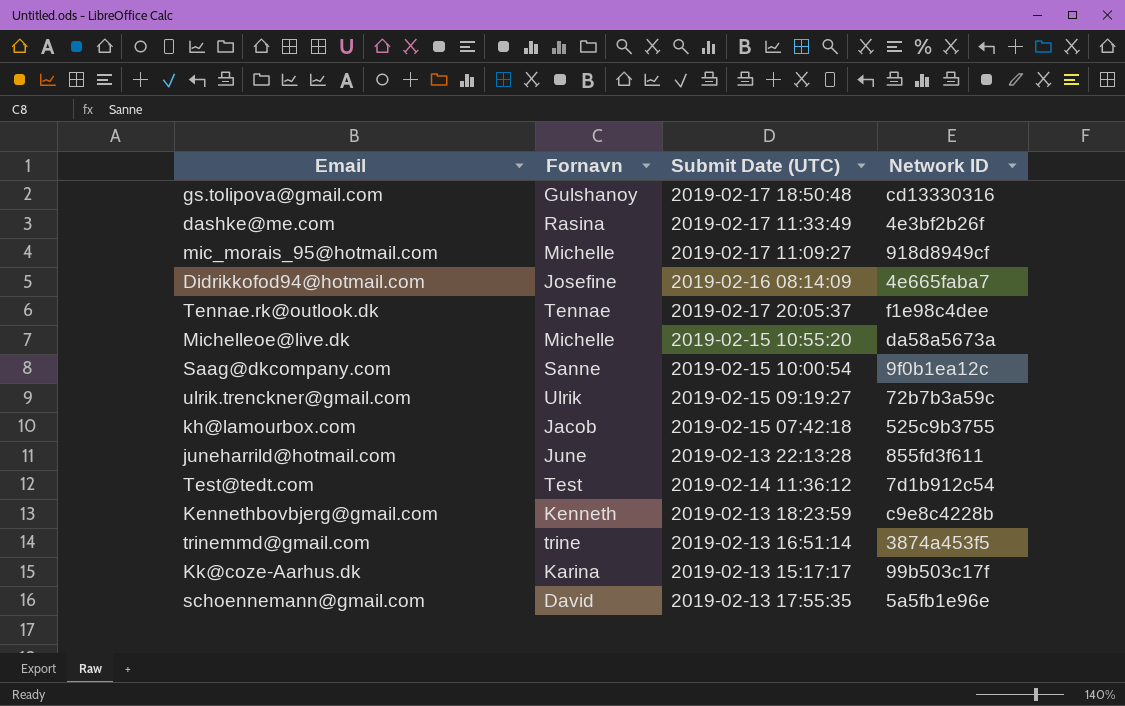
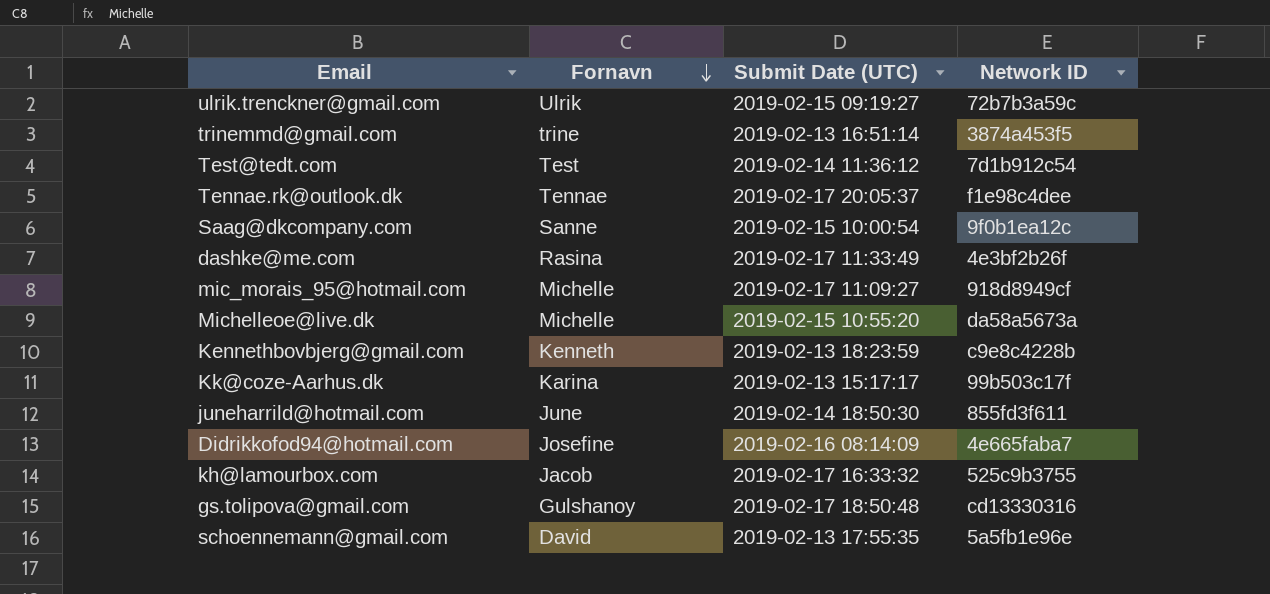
row order: none -> Fornavn descending
juneharrild@hotmail.com | Submit Date (UTC): 2019-02-13 22:13:28 -> 2019-02-14 18:50:30
kh@lamourbox.com | Submit Date (UTC): 2019-02-15 07:42:18 -> 2019-02-17 16:33:32

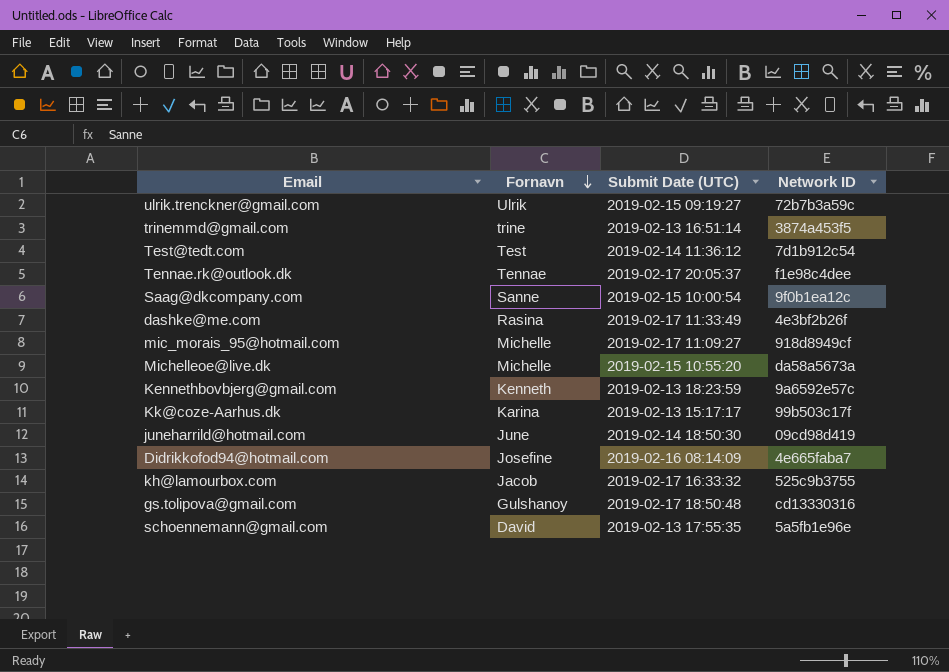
Kennethbovbjerg@gmail.com | Network ID: c9e8c4228b -> 9a6592e57c
juneharrild@hotmail.com | Network ID: 855fd3f611 -> 09cd98d419

